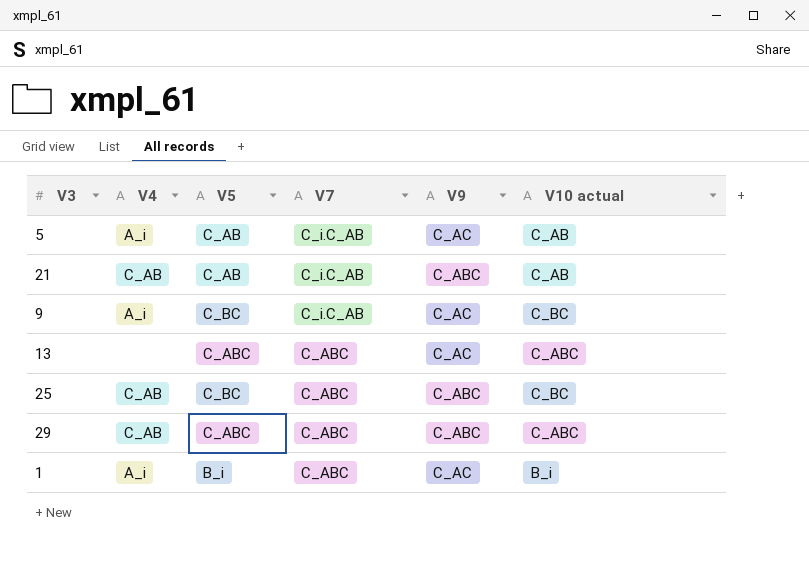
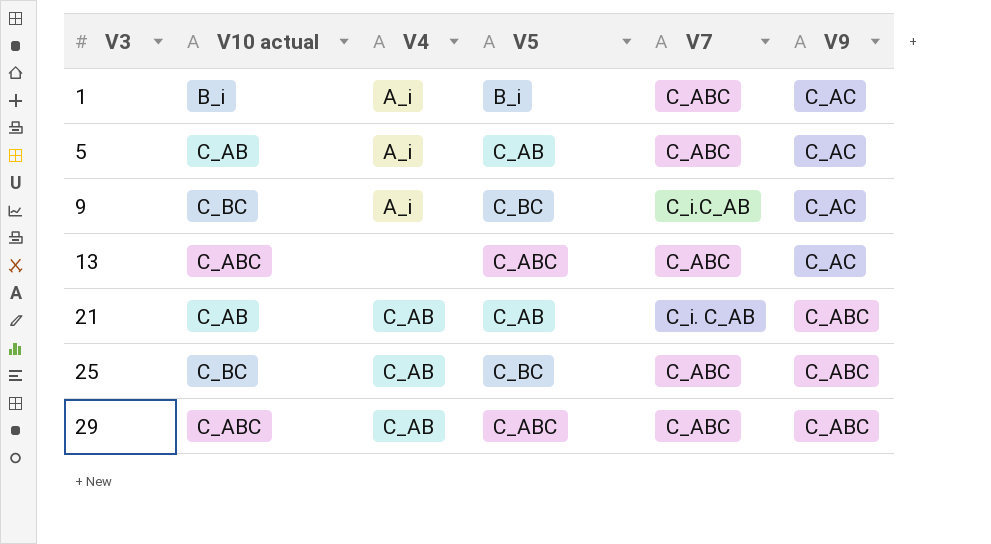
row order: V7 descending -> V3 ascending
column V10 actual | position: 6 -> 2
5 | V7: C_i.C_AB -> C_ABC
21 | V7: C_i.C_AB -> C_i. C_AB

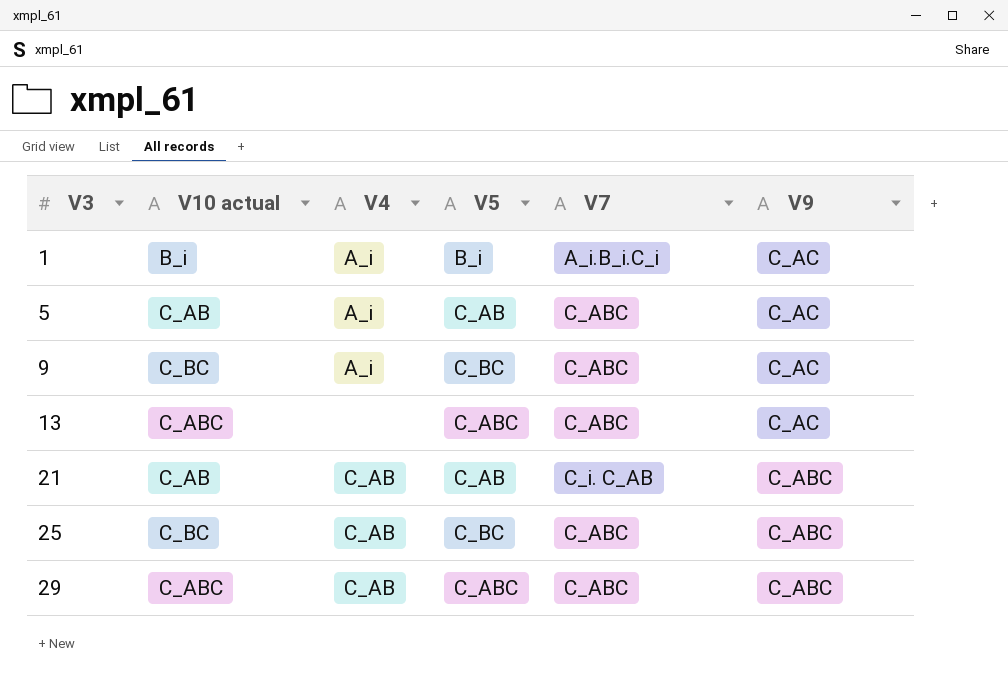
1 | V7: C_ABC -> A_i.B_i.C_i
9 | V7: C_i.C_AB -> C_ABC

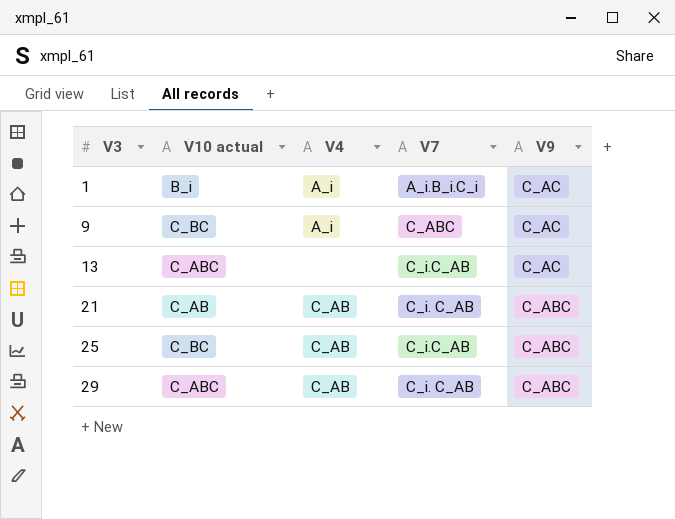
column V5 | position: 4 -> none
row 5: C_AB | A_i | C_AB | C_ABC | C_AC -> none
13 | V7: C_ABC -> C_i.C_AB
25 | V7: C_ABC -> C_i.C_AB
29 | V7: C_ABC -> C_i. C_AB

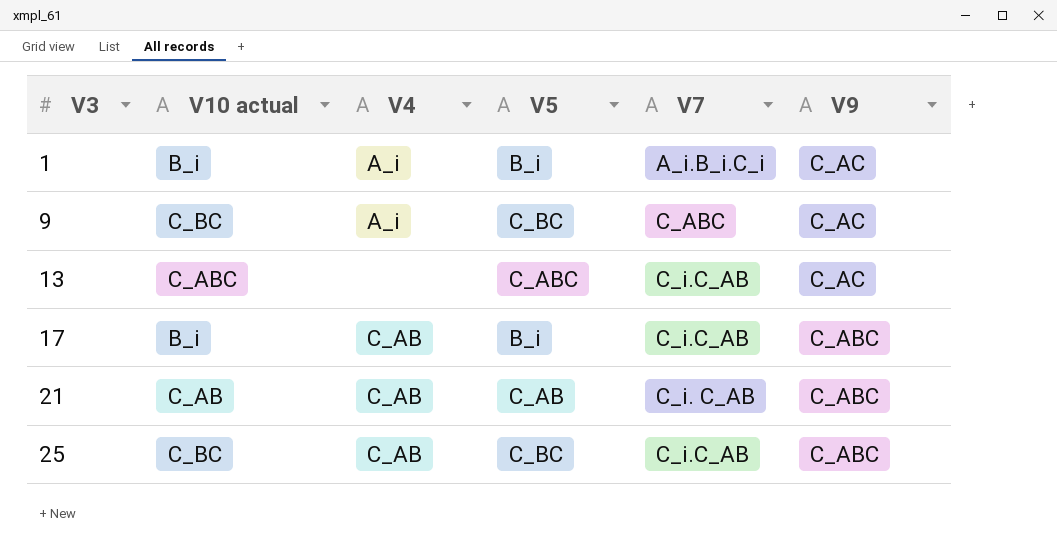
column V5 | position: none -> 4
row 29: C_ABC | C_AB | C_i. C_AB | C_ABC -> none
row 17: none -> B_i | C_AB | B_i | C_i.C_AB | C_ABC

